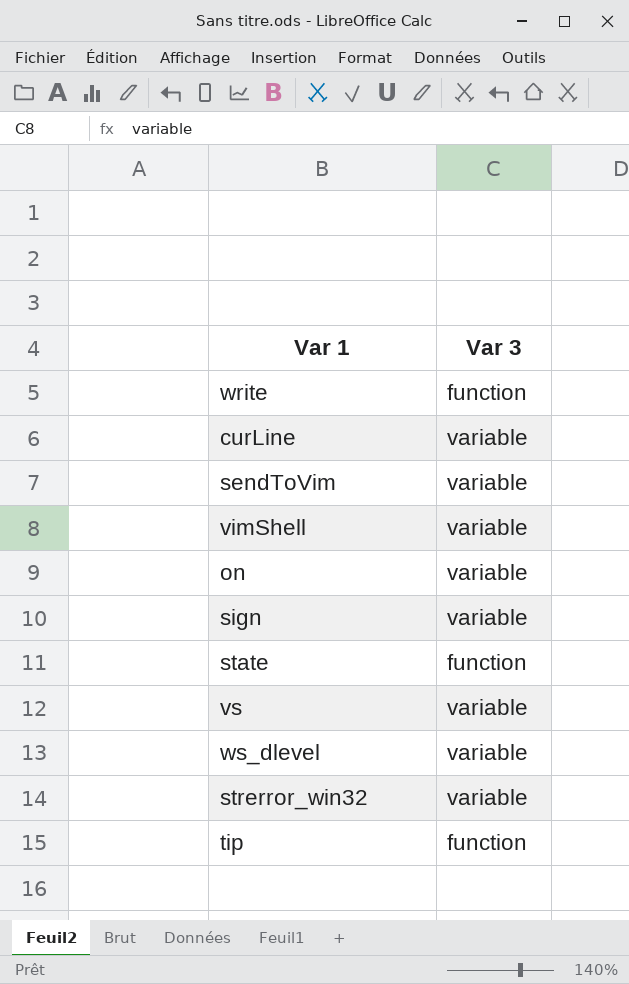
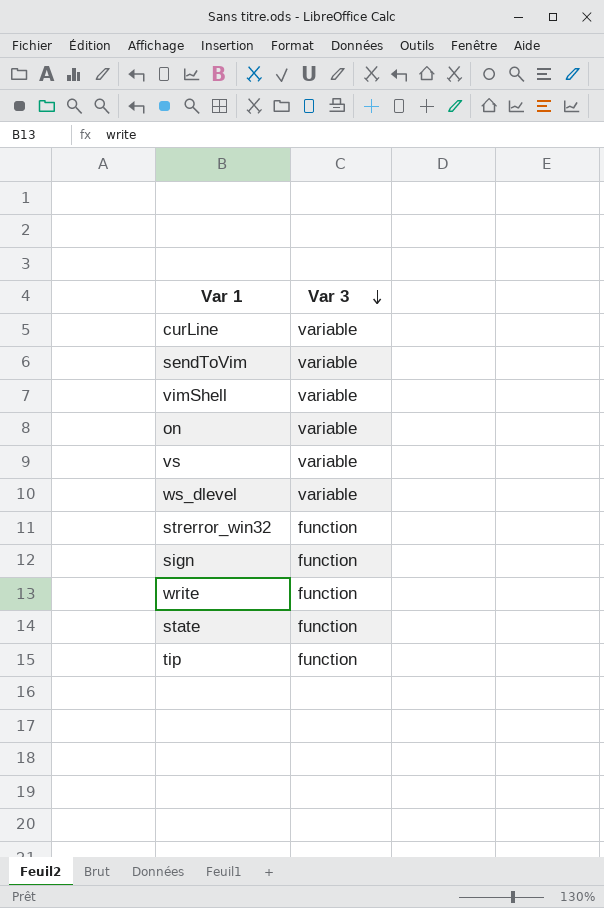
row order: none -> Var 3 descending
strerror_win32 | Var 3: variable -> function
sign | Var 3: variable -> function

